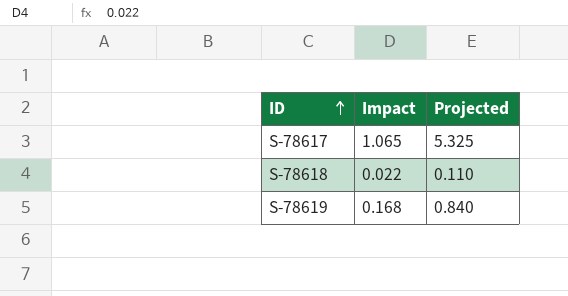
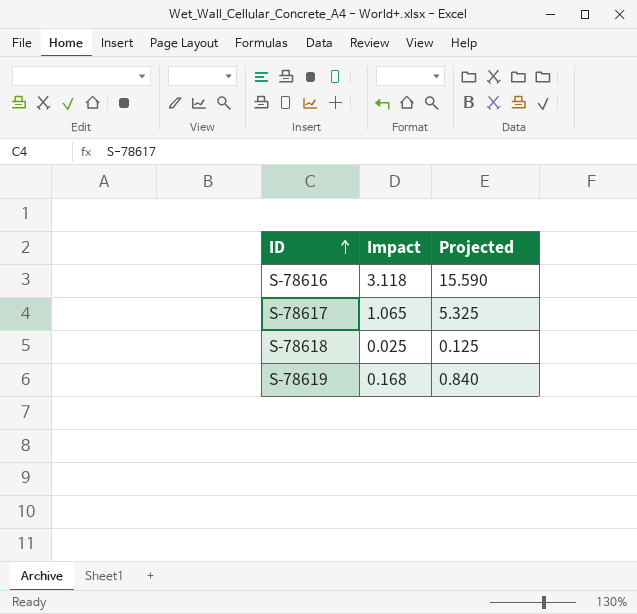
row S-78616: none -> 3.118 | 15.590
S-78618 | Impact: 0.022 -> 0.025
S-78618 | Projected: 0.110 -> 0.125

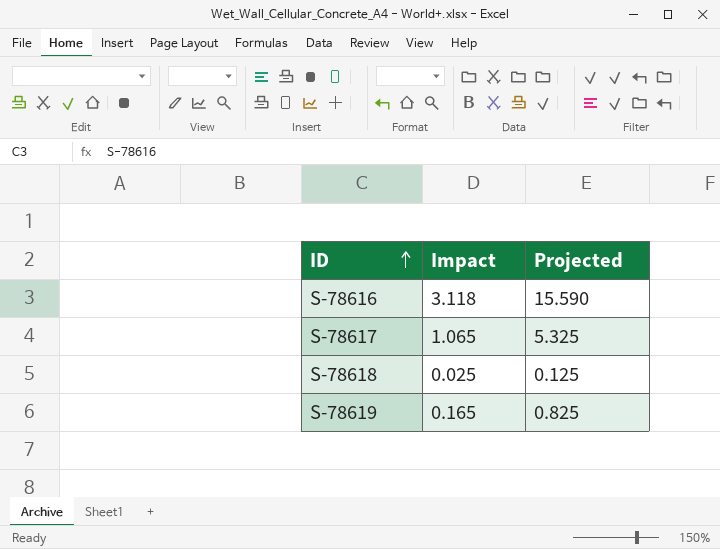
S-78619 | Impact: 0.168 -> 0.165
S-78619 | Projected: 0.840 -> 0.825

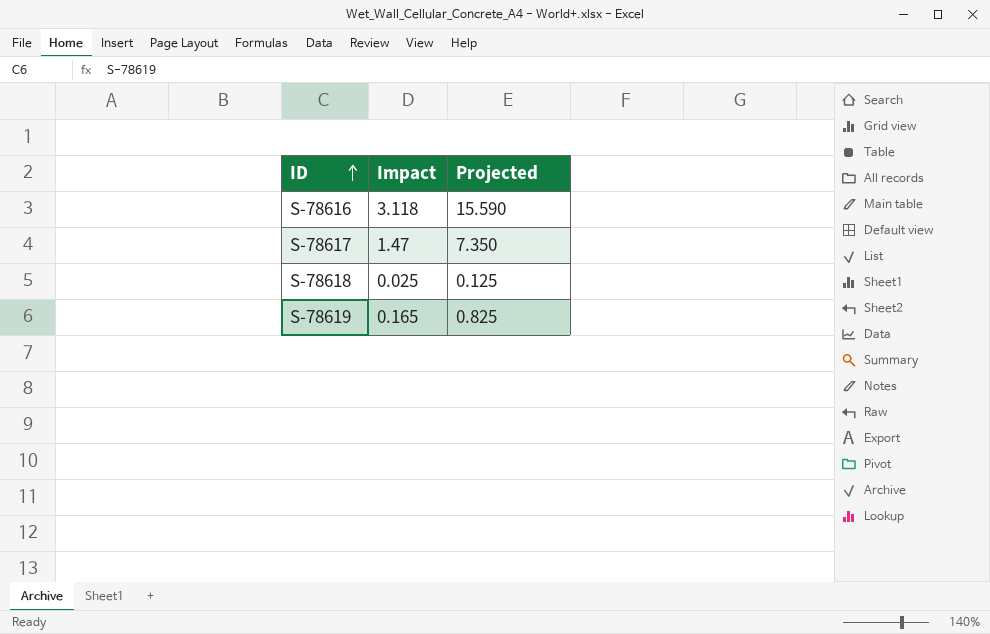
S-78617 | Impact: 1.065 -> 1.47
S-78617 | Projected: 5.325 -> 7.350

